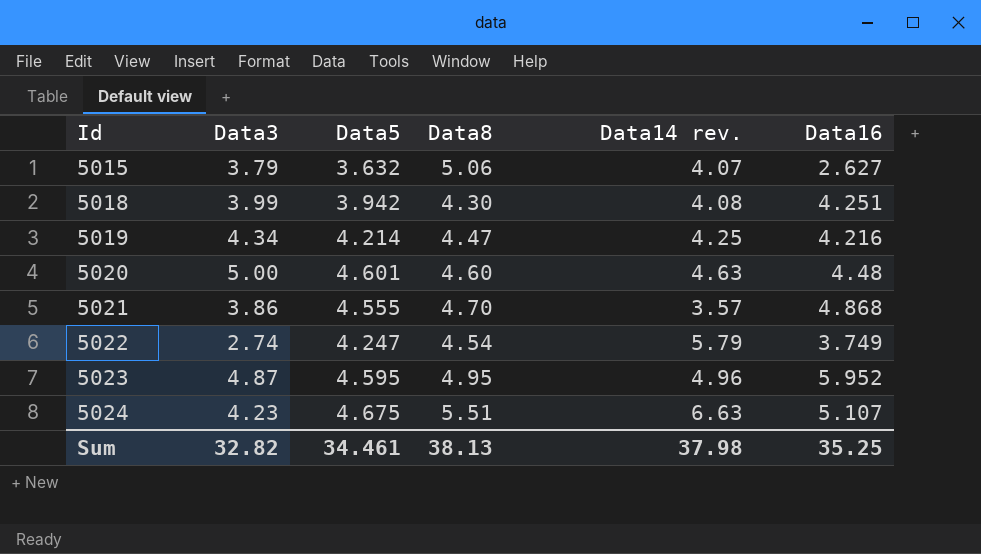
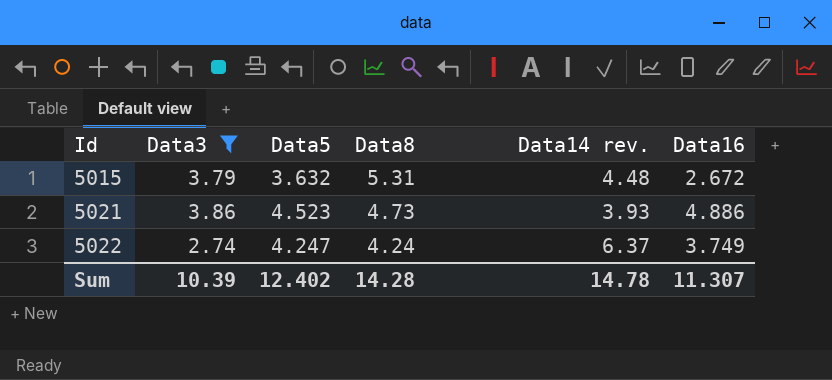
filter: none -> Data3 <= 3.86
5015 | Data8: 5.06 -> 5.31
5015 | Data14 rev.: 4.07 -> 4.48
5015 | Data16: 2.627 -> 2.672
5021 | Data5: 4.555 -> 4.523
5021 | Data8: 4.70 -> 4.73
5021 | Data14 rev.: 3.57 -> 3.93
5021 | Data16: 4.868 -> 4.886
5022 | Data8: 4.54 -> 4.24
5022 | Data14 rev.: 5.79 -> 6.37
Sum | Data3: 32.82 -> 10.39
Sum | Data5: 34.461 -> 12.402
Sum | Data8: 38.13 -> 14.28
Sum | Data14 rev.: 37.98 -> 14.78
Sum | Data16: 35.25 -> 11.307

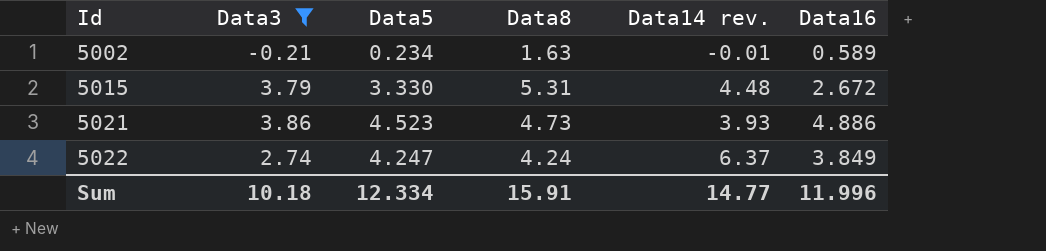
row 5002: none -> -0.21 | 0.234 | 1.63 | -0.01 | 0.589
5015 | Data5: 3.632 -> 3.330
5022 | Data16: 3.749 -> 3.849
Sum | Data3: 10.39 -> 10.18
Sum | Data5: 12.402 -> 12.334
Sum | Data8: 14.28 -> 15.91
Sum | Data14 rev.: 14.78 -> 14.77
Sum | Data16: 11.307 -> 11.996

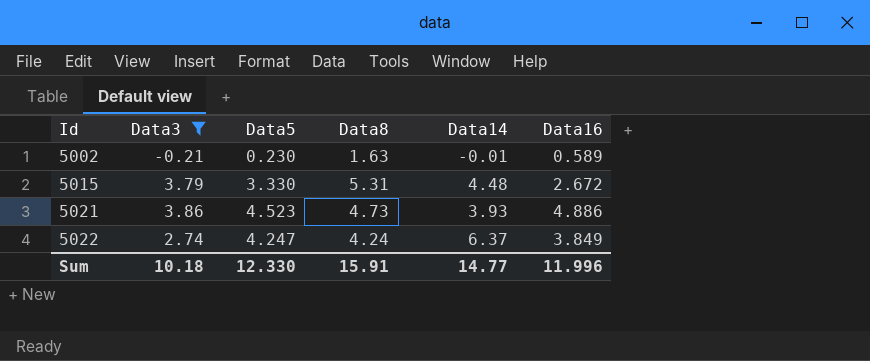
column name: Data14 rev. -> Data14
5002 | Data5: 0.234 -> 0.230
Sum | Data5: 12.334 -> 12.330

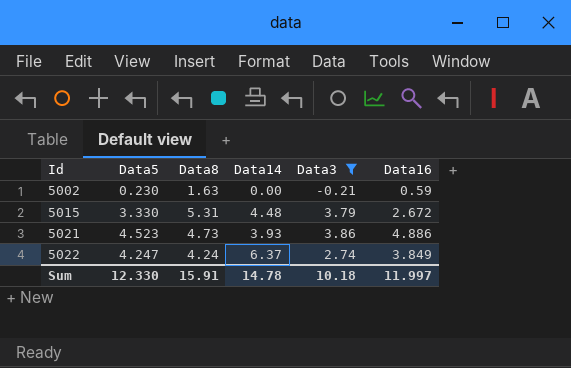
column Data3 | position: 2 -> 5
5002 | Data14: -0.01 -> 0.00
5002 | Data16: 0.589 -> 0.59
Sum | Data14: 14.77 -> 14.78
Sum | Data16: 11.996 -> 11.997

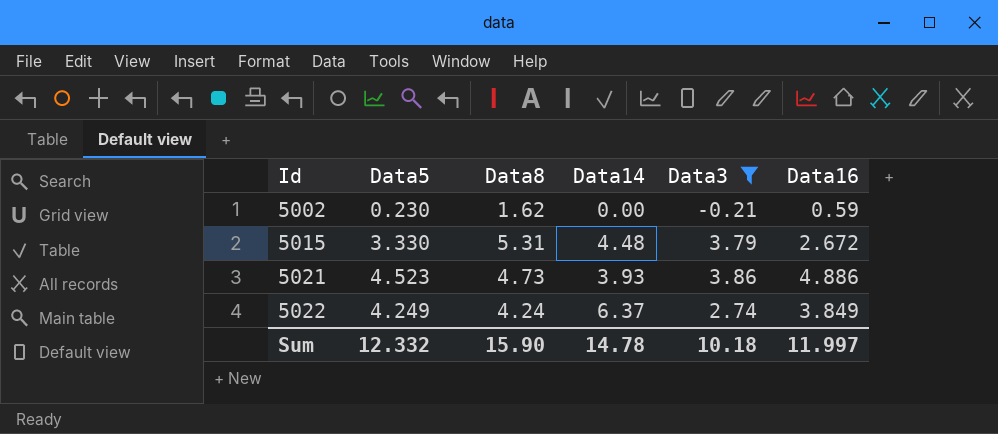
5002 | Data8: 1.63 -> 1.62
5022 | Data5: 4.247 -> 4.249
Sum | Data5: 12.330 -> 12.332
Sum | Data8: 15.91 -> 15.90

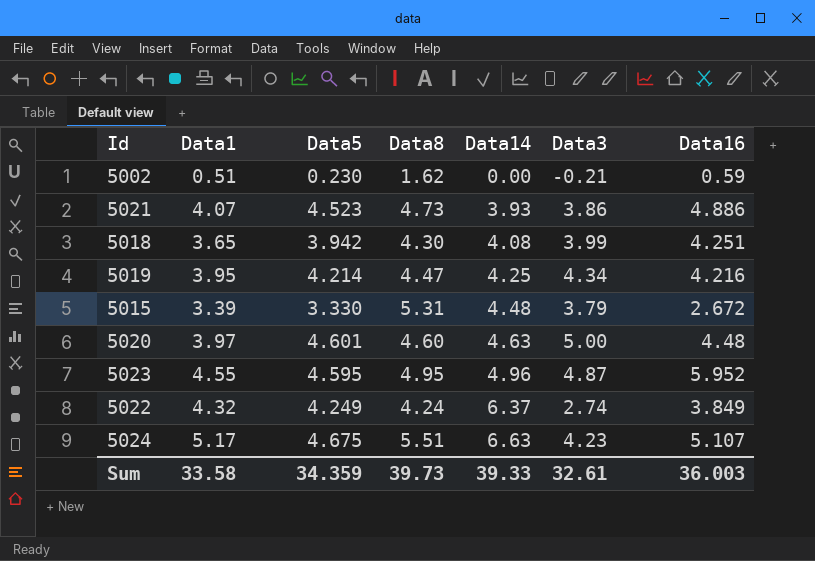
filter: Data3 <= 3.86 -> none
row order: Id ascending -> Data14 ascending
column Data1 | position: none -> 2
Sum | Data5: 12.332 -> 34.359
Sum | Data8: 15.90 -> 39.73
Sum | Data14: 14.78 -> 39.33
Sum | Data3: 10.18 -> 32.61
Sum | Data16: 11.997 -> 36.003

